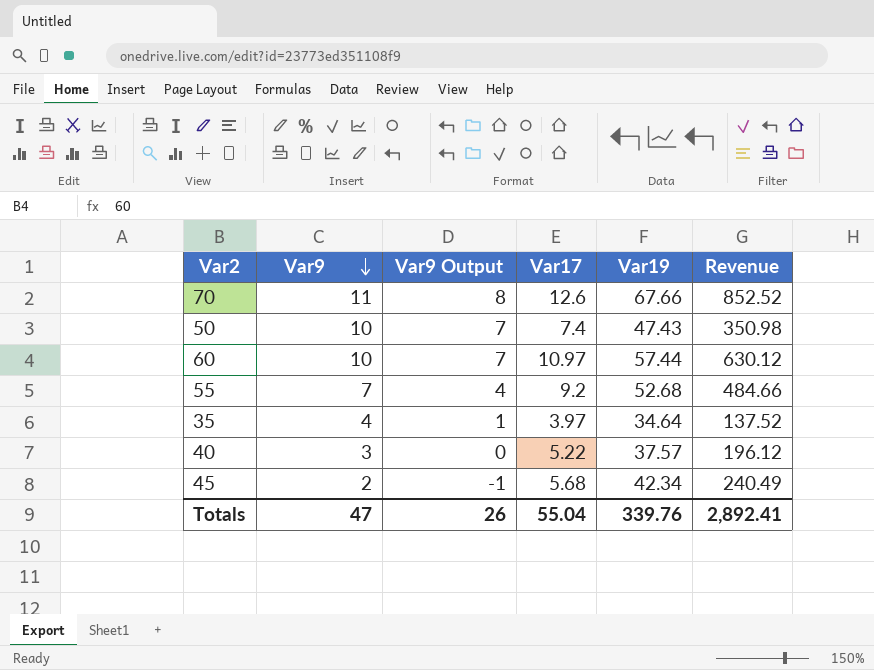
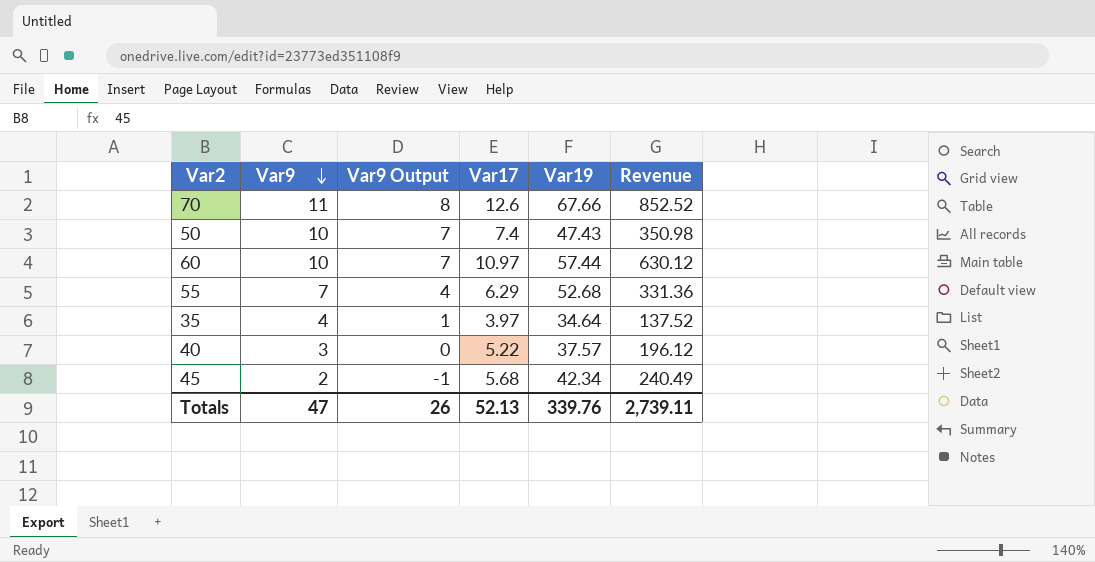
55 | Var17: 9.2 -> 6.29
55 | Revenue: 484.66 -> 331.36
Totals | Var17: 55.04 -> 52.13
Totals | Revenue: 2,892.41 -> 2,739.11

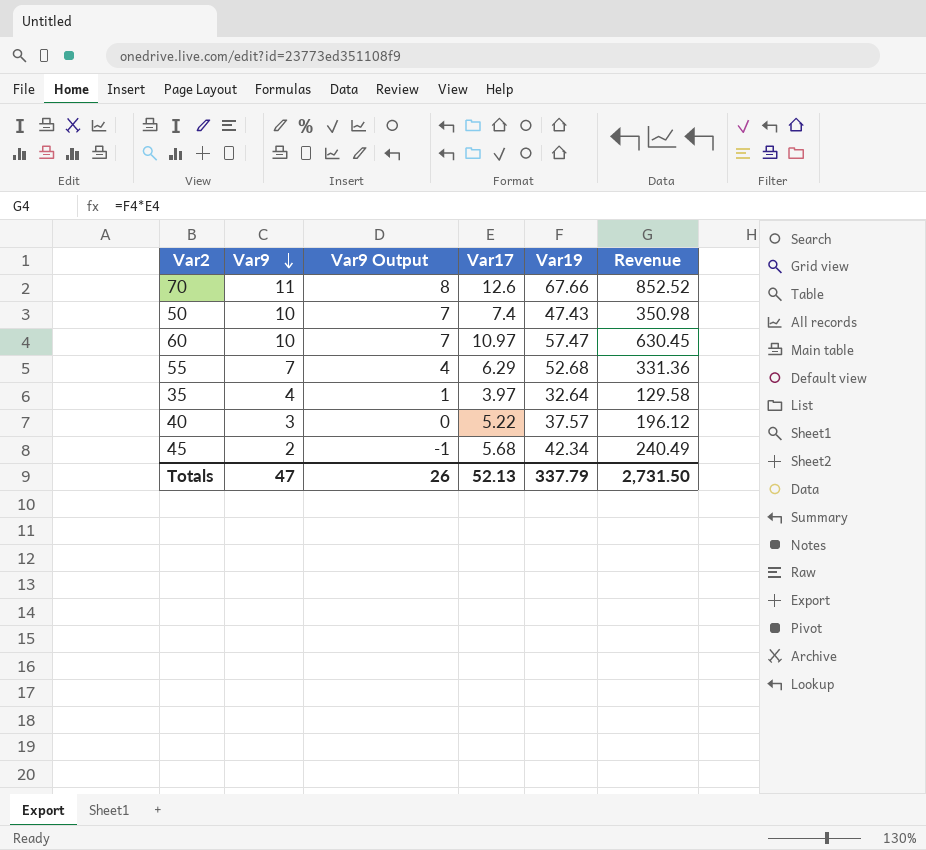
60 | Var19: 57.44 -> 57.47
60 | Revenue: 630.12 -> 630.45
35 | Var19: 34.64 -> 32.64
35 | Revenue: 137.52 -> 129.58
Totals | Var19: 339.76 -> 337.79
Totals | Revenue: 2,739.11 -> 2,731.50

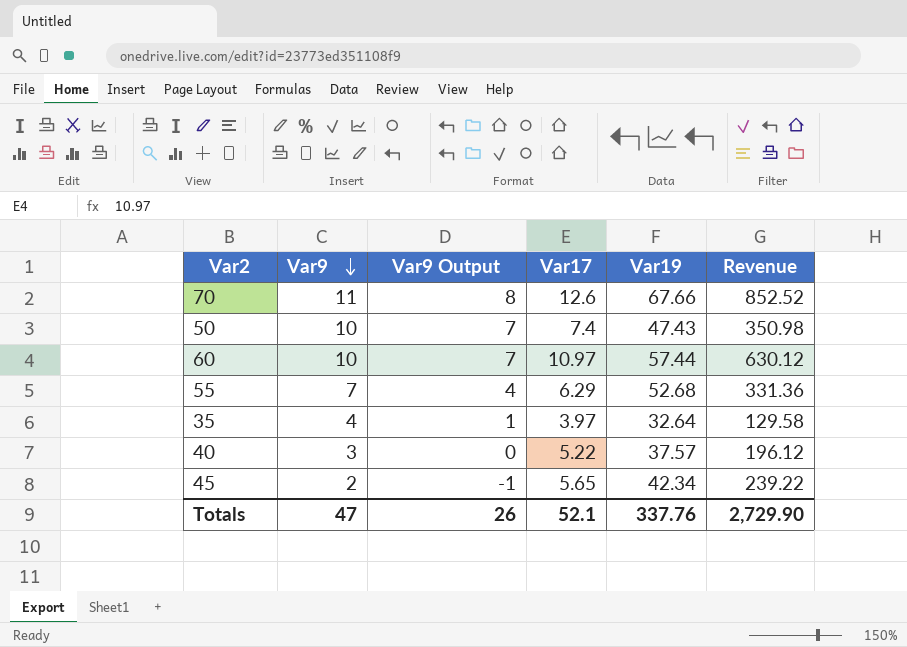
60 | Var19: 57.47 -> 57.44
60 | Revenue: 630.45 -> 630.12
45 | Var17: 5.68 -> 5.65
45 | Revenue: 240.49 -> 239.22
Totals | Var17: 52.13 -> 52.1
Totals | Var19: 337.79 -> 337.76
Totals | Revenue: 2,731.50 -> 2,729.90

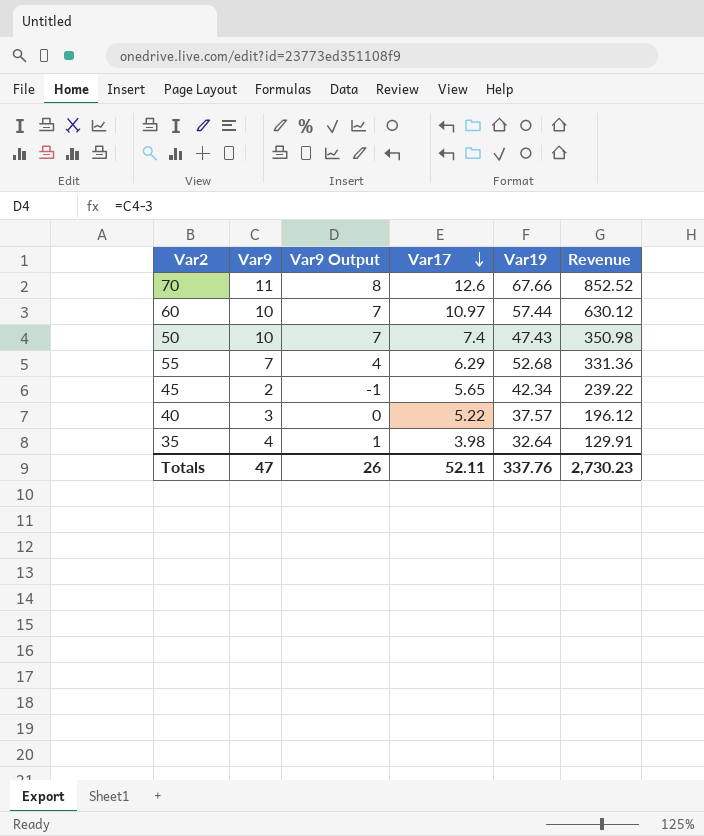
row order: Var9 descending -> Var17 descending
35 | Var17: 3.97 -> 3.98
35 | Revenue: 129.58 -> 129.91
Totals | Var17: 52.1 -> 52.11
Totals | Revenue: 2,729.90 -> 2,730.23

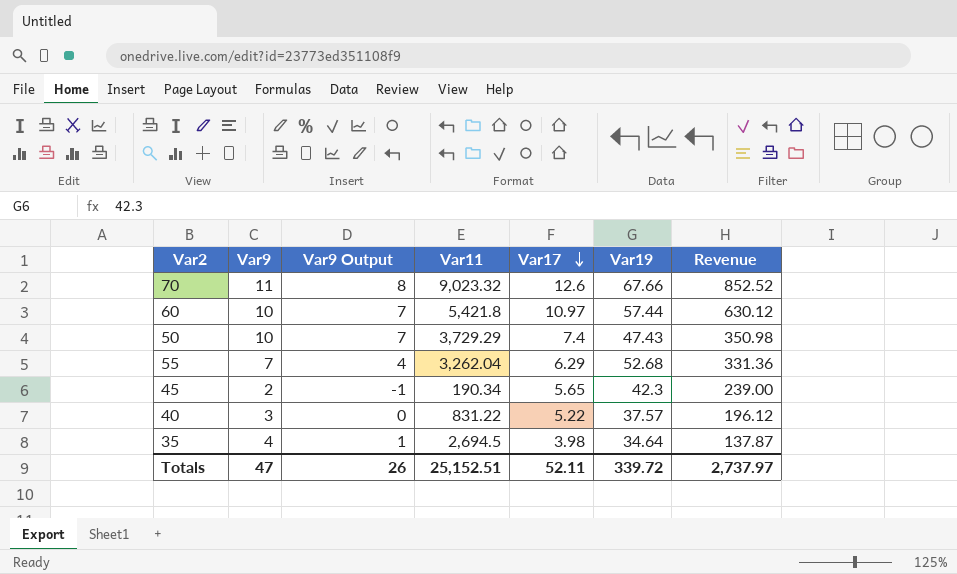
column Var11 | position: none -> 4
45 | Var19: 42.34 -> 42.3
45 | Revenue: 239.22 -> 239.00
35 | Var19: 32.64 -> 34.64
35 | Revenue: 129.91 -> 137.87
Totals | Var19: 337.76 -> 339.72
Totals | Revenue: 2,730.23 -> 2,737.97

